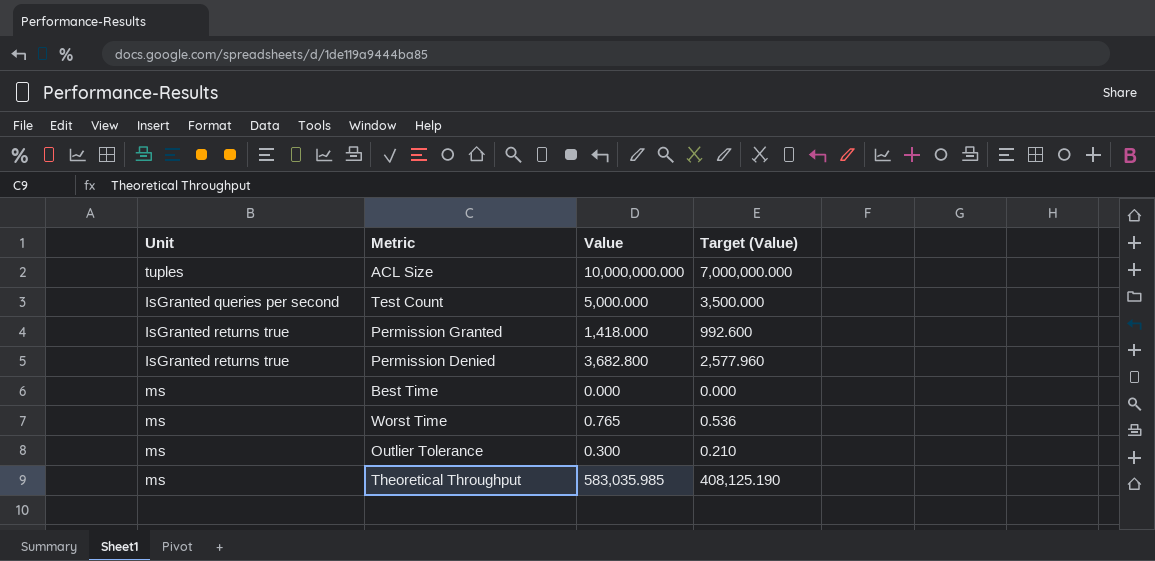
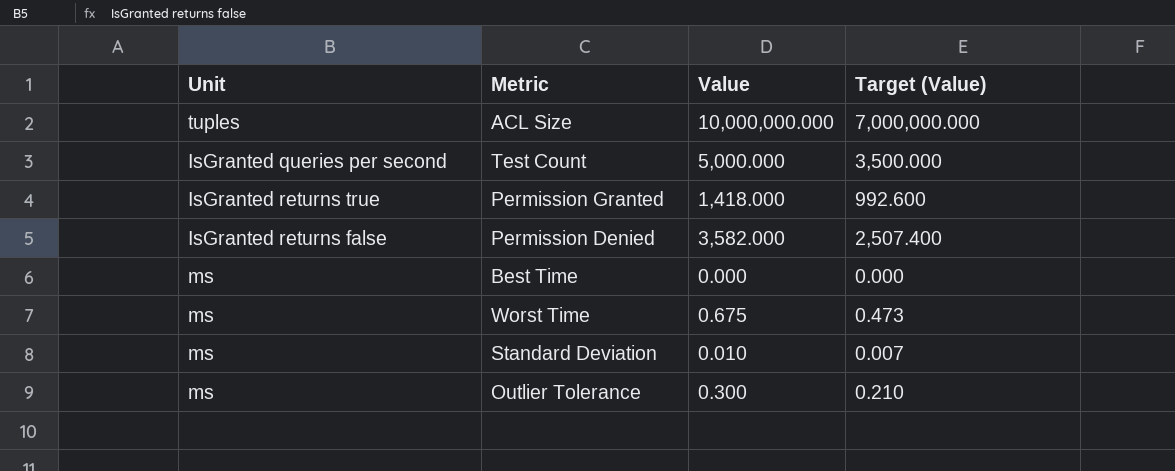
row Theoretical Throughput: ms | 583,035.985 | 408,125.190 -> none
Permission Denied | Unit: IsGranted returns true -> IsGranted returns false
Permission Denied | Value: 3,682.800 -> 3,582.000
Permission Denied | Target (Value): 2,577.960 -> 2,507.400
Worst Time | Value: 0.765 -> 0.675
Worst Time | Target (Value): 0.536 -> 0.473
row Standard Deviation: none -> ms | 0.010 | 0.007

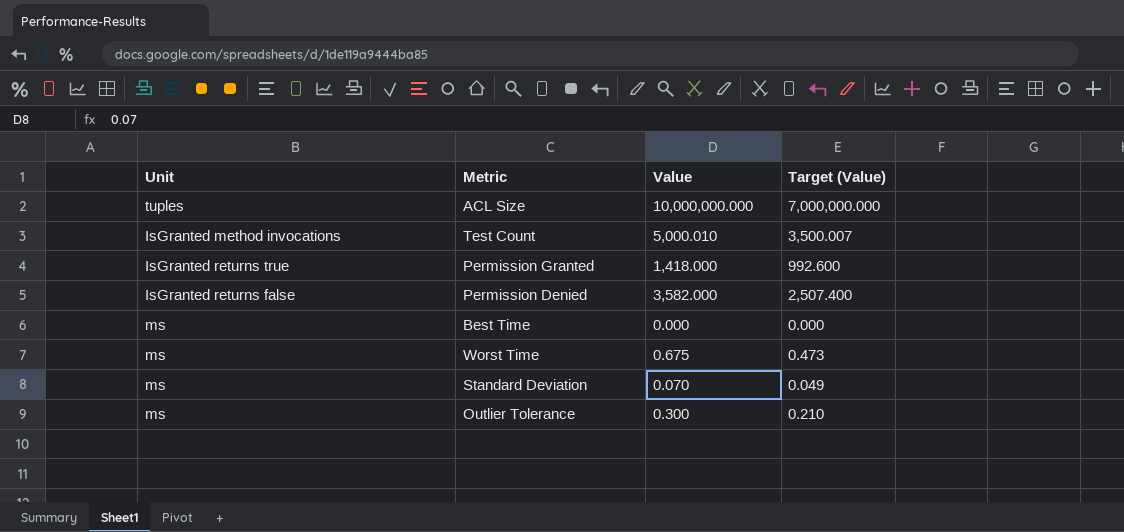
Test Count | Unit: IsGranted queries per second -> IsGranted method invocations
Test Count | Value: 5,000.000 -> 5,000.010
Test Count | Target (Value): 3,500.000 -> 3,500.007
Standard Deviation | Value: 0.010 -> 0.070
Standard Deviation | Target (Value): 0.007 -> 0.049

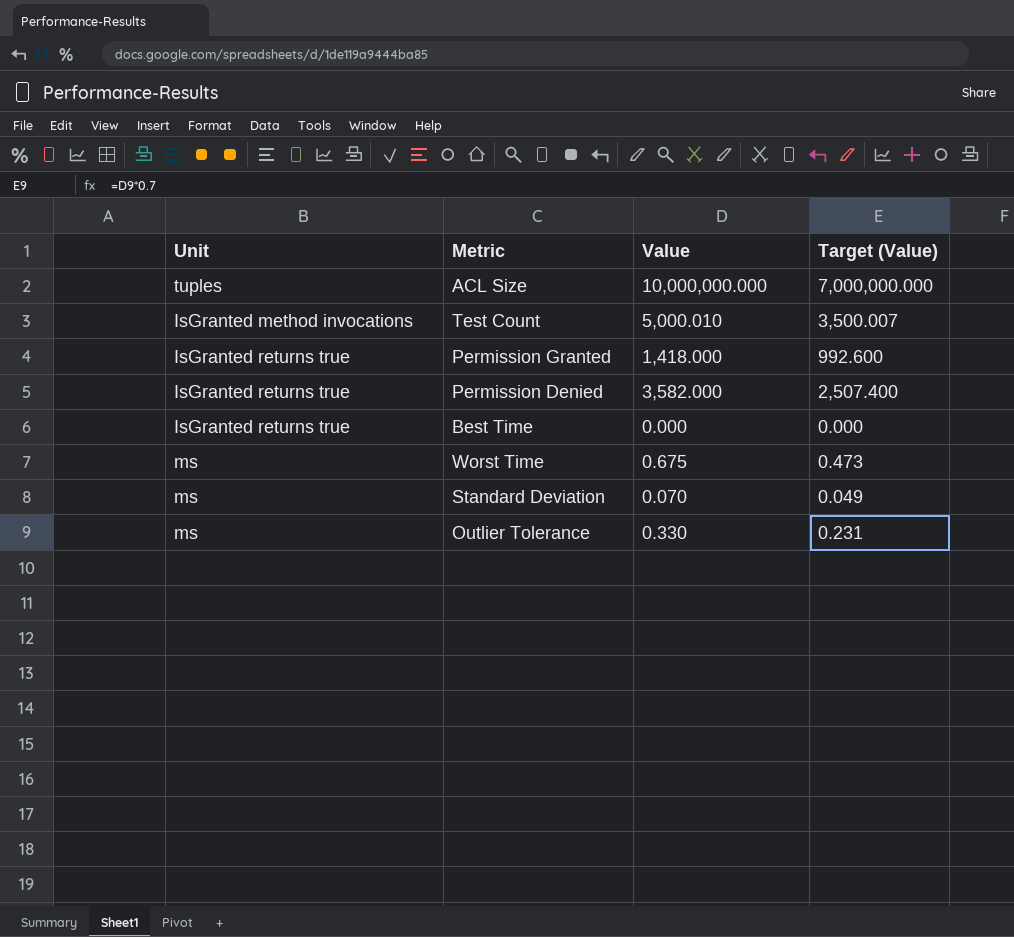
Permission Denied | Unit: IsGranted returns false -> IsGranted returns true
Best Time | Unit: ms -> IsGranted returns true
Outlier Tolerance | Value: 0.300 -> 0.330
Outlier Tolerance | Target (Value): 0.210 -> 0.231

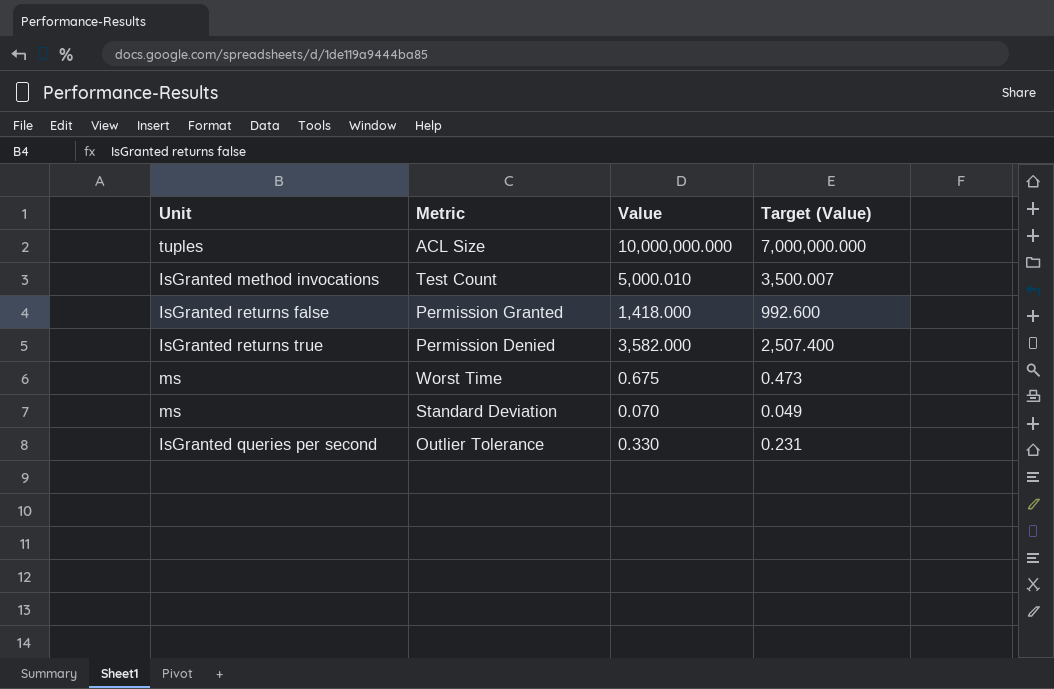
row Best Time: IsGranted returns true | 0.000 | 0.000 -> none
Permission Granted | Unit: IsGranted returns true -> IsGranted returns false
Outlier Tolerance | Unit: ms -> IsGranted queries per second

